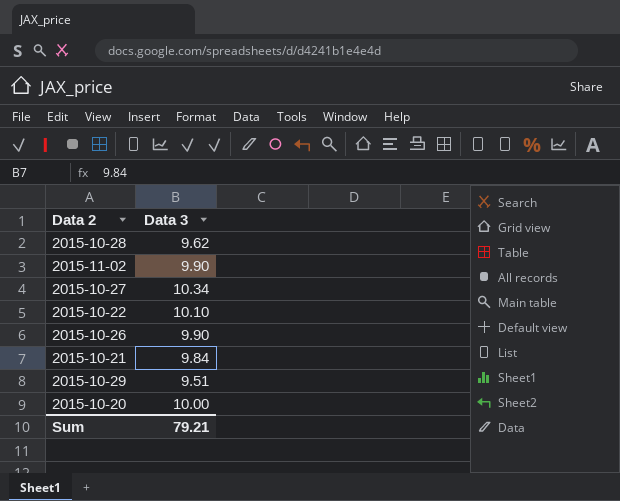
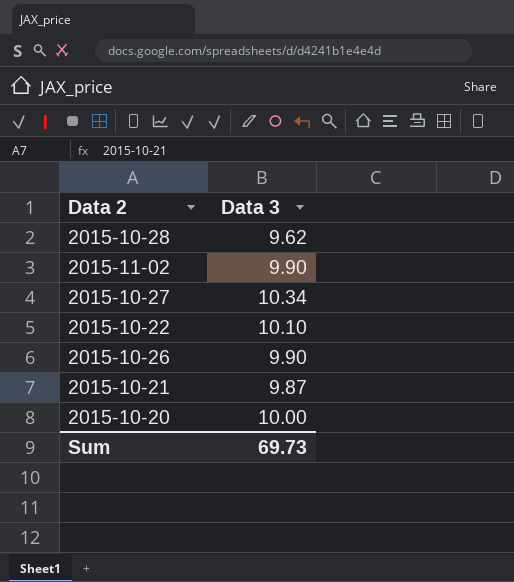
row 2015-10-29: 9.51 -> none
2015-10-21 | Data 3: 9.84 -> 9.87
Sum | Data 3: 79.21 -> 69.73

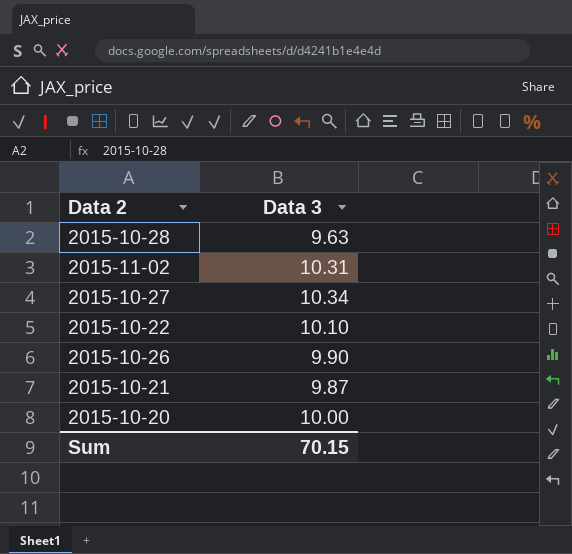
2015-10-28 | Data 3: 9.62 -> 9.63
2015-11-02 | Data 3: 9.90 -> 10.31
Sum | Data 3: 69.73 -> 70.15

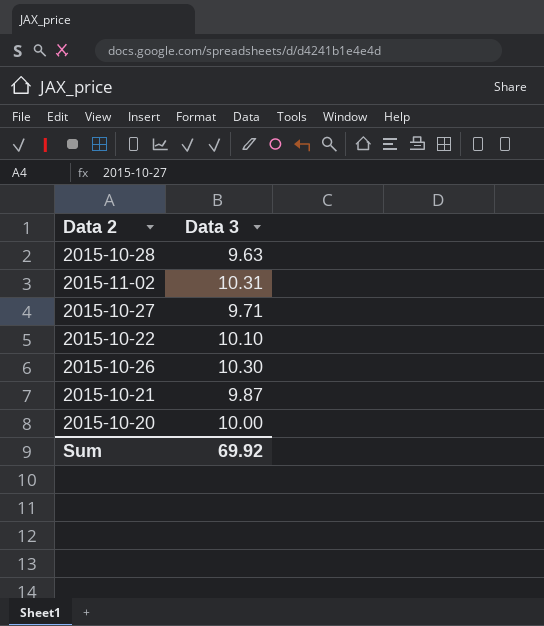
2015-10-27 | Data 3: 10.34 -> 9.71
2015-10-26 | Data 3: 9.90 -> 10.30
Sum | Data 3: 70.15 -> 69.92

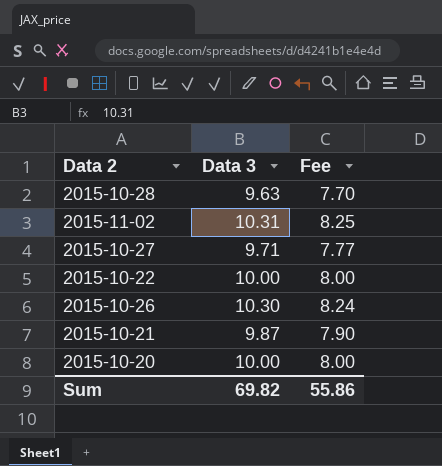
column Fee | formula: none -> [Data 3] * 0.8
2015-10-22 | Data 3: 10.10 -> 10.00
Sum | Data 3: 69.92 -> 69.82

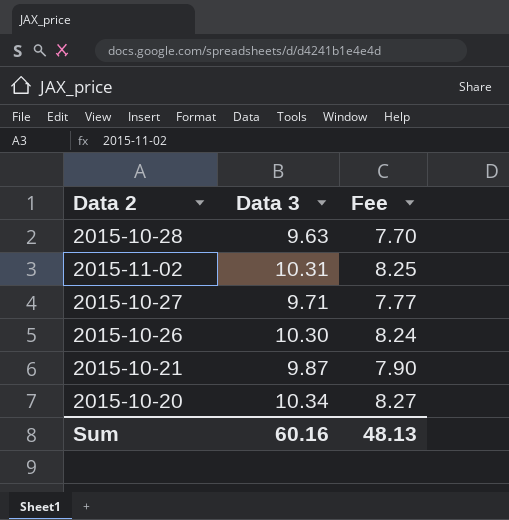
row 2015-10-22: 10.00 | 8.00 -> none
2015-10-20 | Data 3: 10.00 -> 10.34
2015-10-20 | Fee: 8.00 -> 8.27
Sum | Data 3: 69.82 -> 60.16
Sum | Fee: 55.86 -> 48.13

